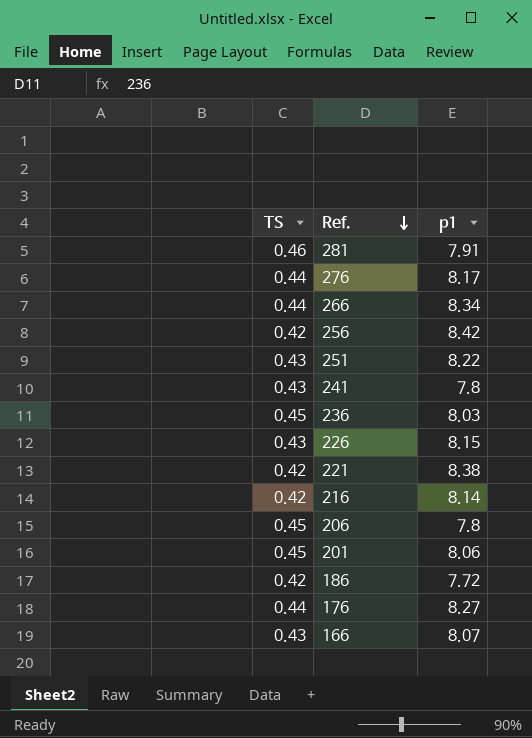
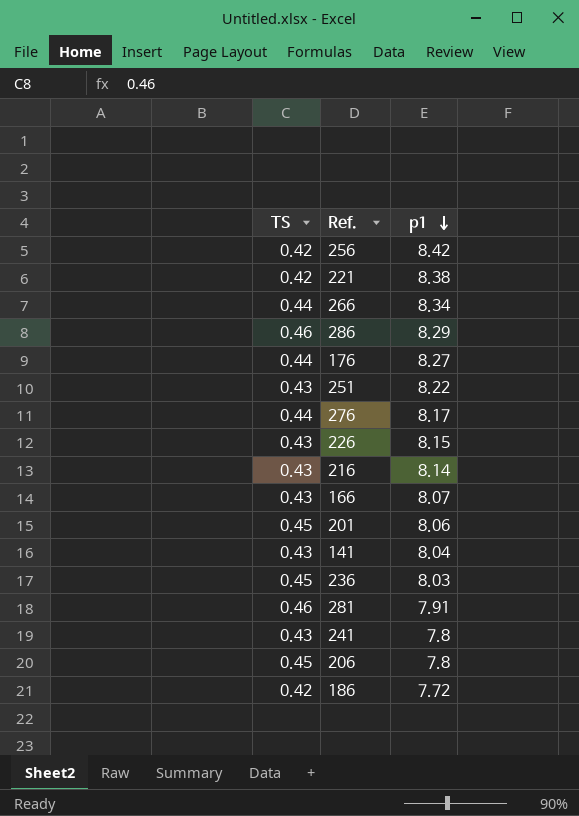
row order: Ref. descending -> p1 descending
row 286: none -> 0.46 | 8.29
216 | TS: 0.42 -> 0.43
row 141: none -> 0.43 | 8.04

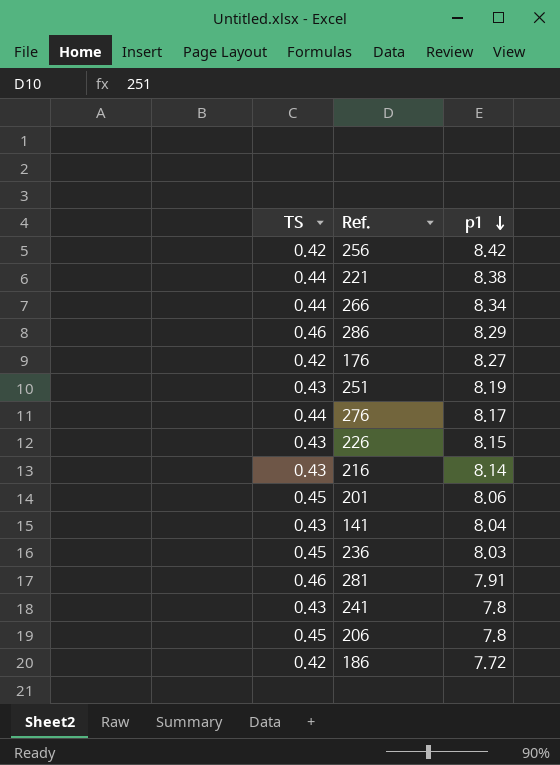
row 166: 0.43 | 8.07 -> none
221 | TS: 0.42 -> 0.44
176 | TS: 0.44 -> 0.42
251 | p1: 8.22 -> 8.19

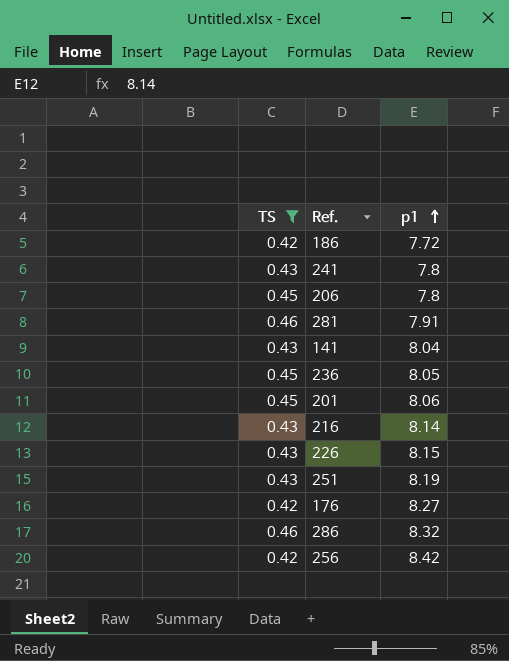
filter: none -> TS != 0.44
row order: p1 descending -> p1 ascending
236 | p1: 8.03 -> 8.05
286 | p1: 8.29 -> 8.32

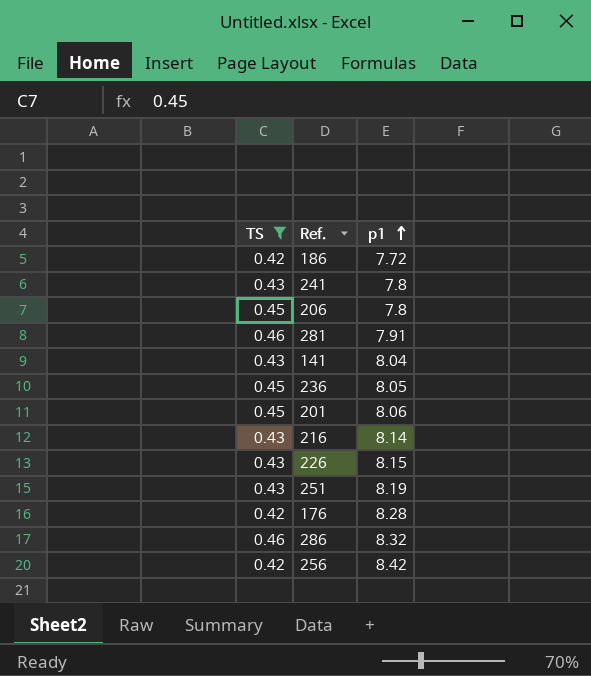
176 | p1: 8.27 -> 8.28

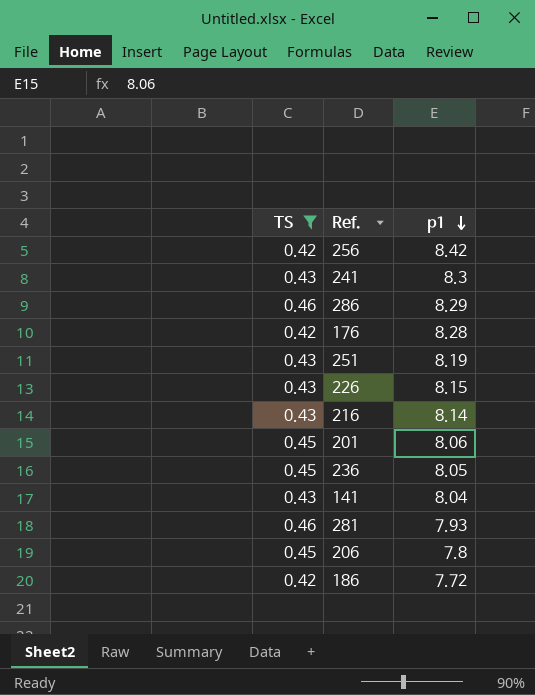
row order: p1 ascending -> p1 descending
241 | p1: 7.8 -> 8.3
286 | p1: 8.32 -> 8.29
281 | p1: 7.91 -> 7.93

